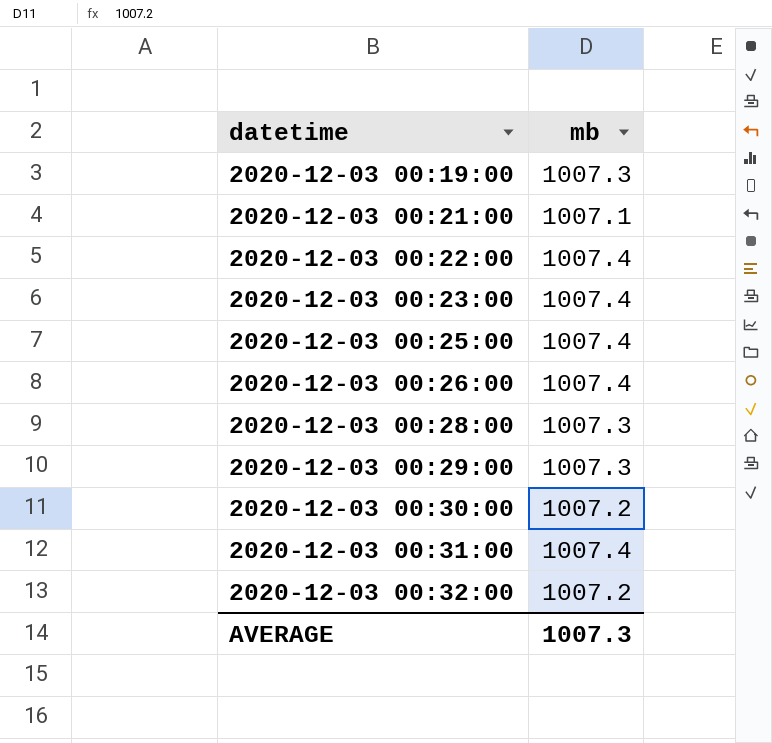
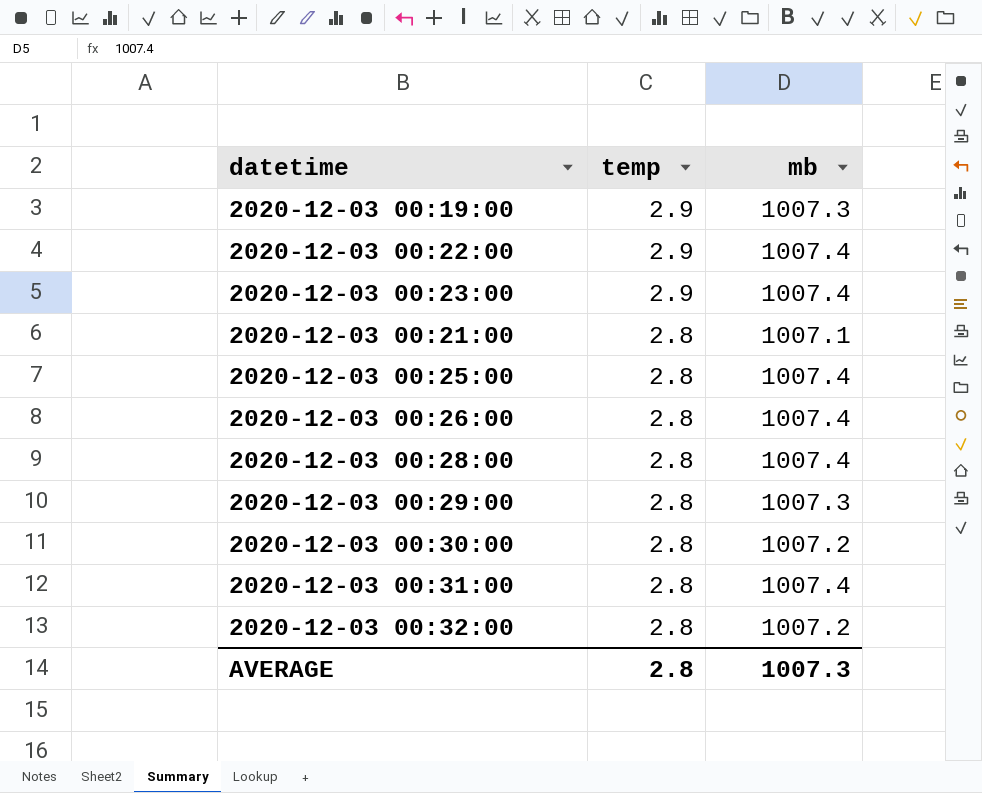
row order: datetime ascending -> temp descending
column temp | position: none -> 2
2020-12-03 00:28:00 | mb: 1007.3 -> 1007.4

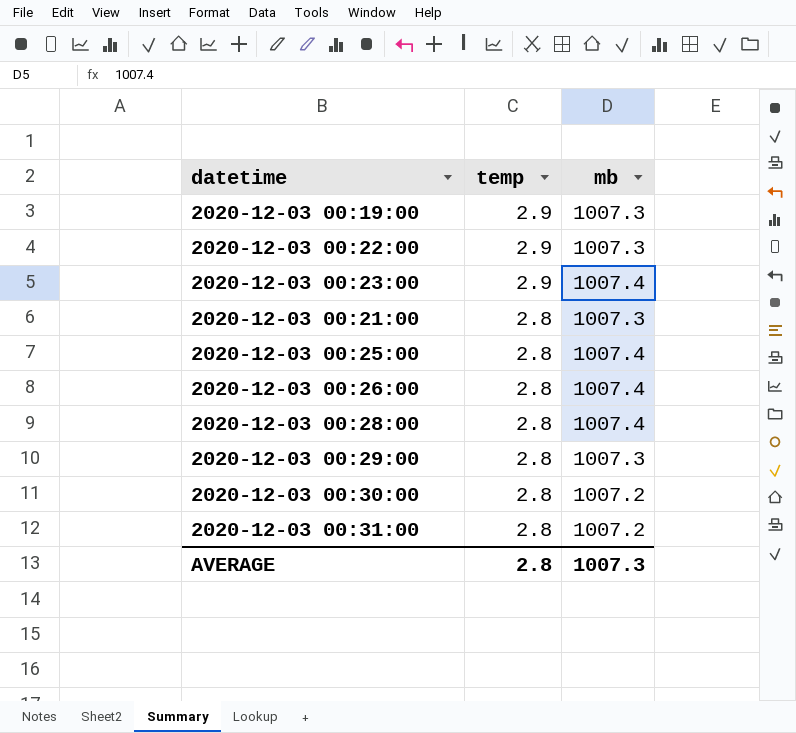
row 2020-12-03 00:32:00: 2.8 | 1007.2 -> none
2020-12-03 00:22:00 | mb: 1007.4 -> 1007.3
2020-12-03 00:21:00 | mb: 1007.1 -> 1007.3
2020-12-03 00:31:00 | mb: 1007.4 -> 1007.2

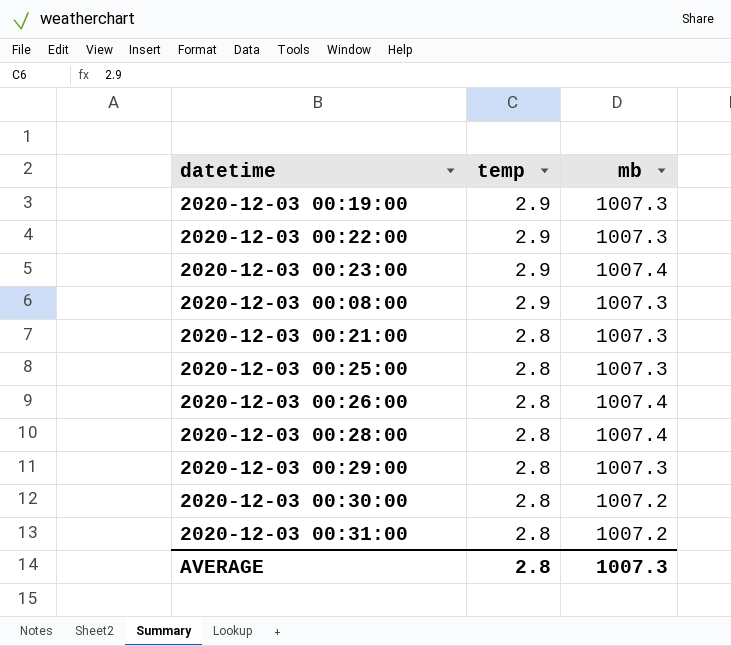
row 2020-12-03 00:08:00: none -> 2.9 | 1007.3
2020-12-03 00:25:00 | mb: 1007.4 -> 1007.3

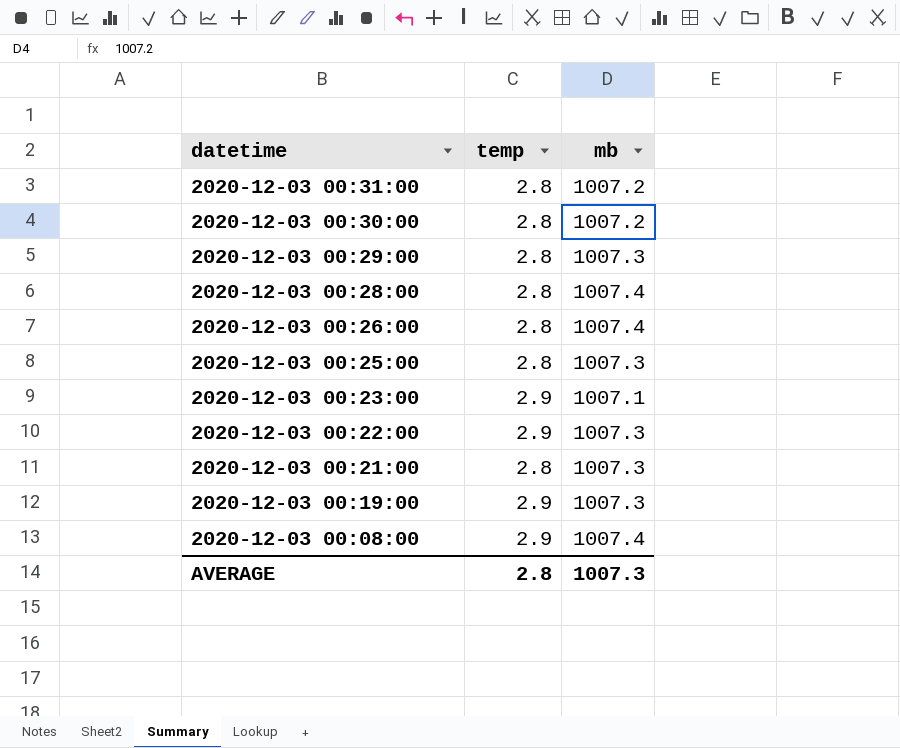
row order: temp descending -> datetime descending
2020-12-03 00:23:00 | mb: 1007.4 -> 1007.1
2020-12-03 00:08:00 | mb: 1007.3 -> 1007.4

